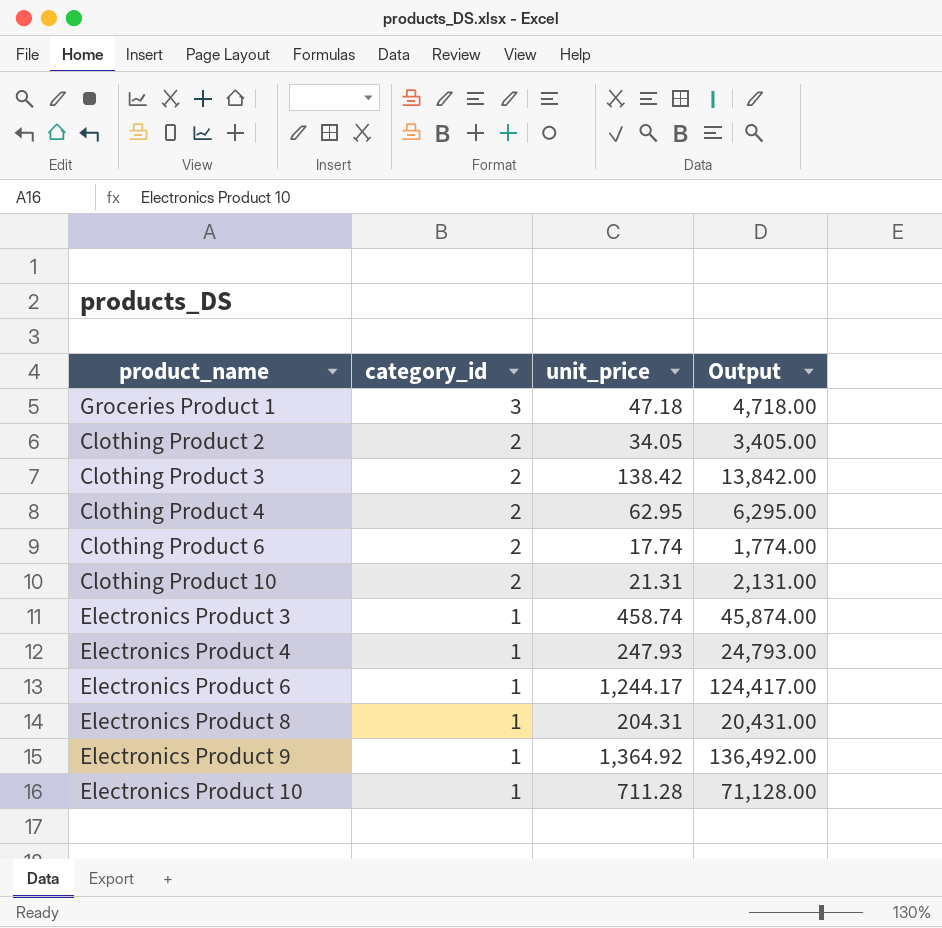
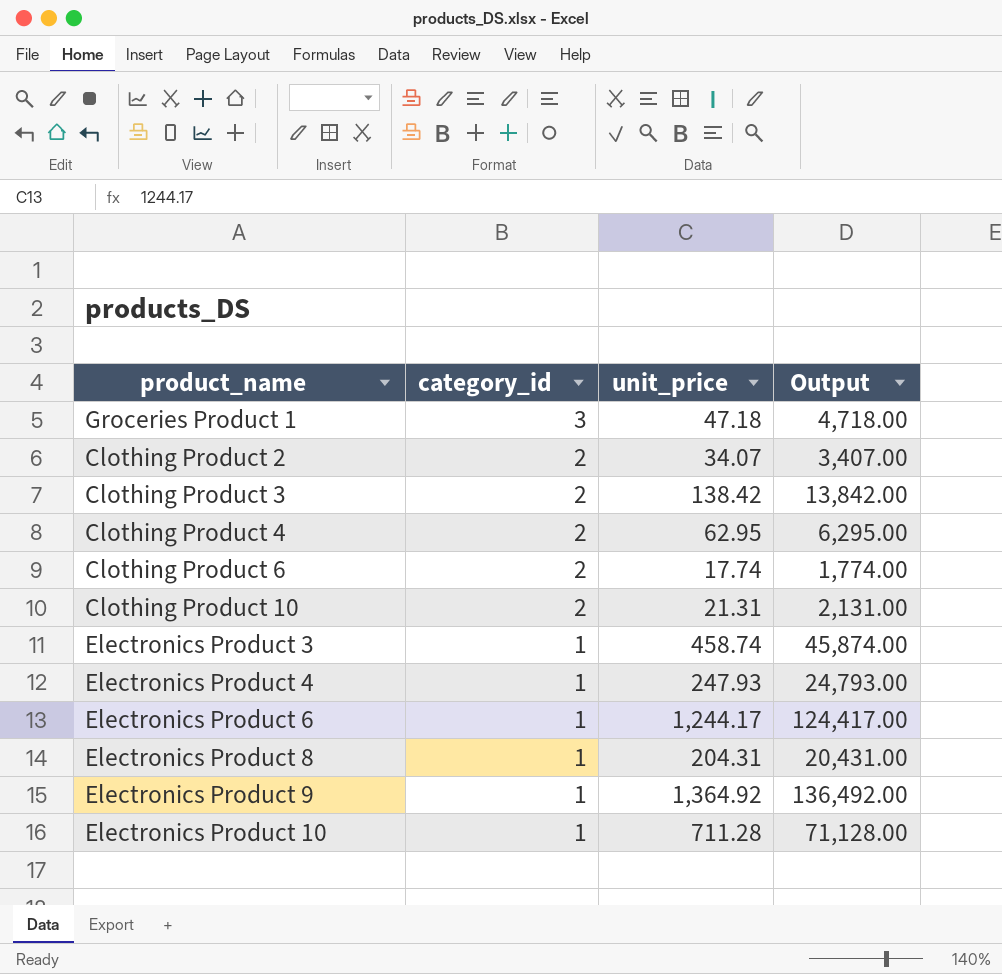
Clothing Product 2 | unit_price: 34.05 -> 34.07
Clothing Product 2 | Output: 3,405.00 -> 3,407.00

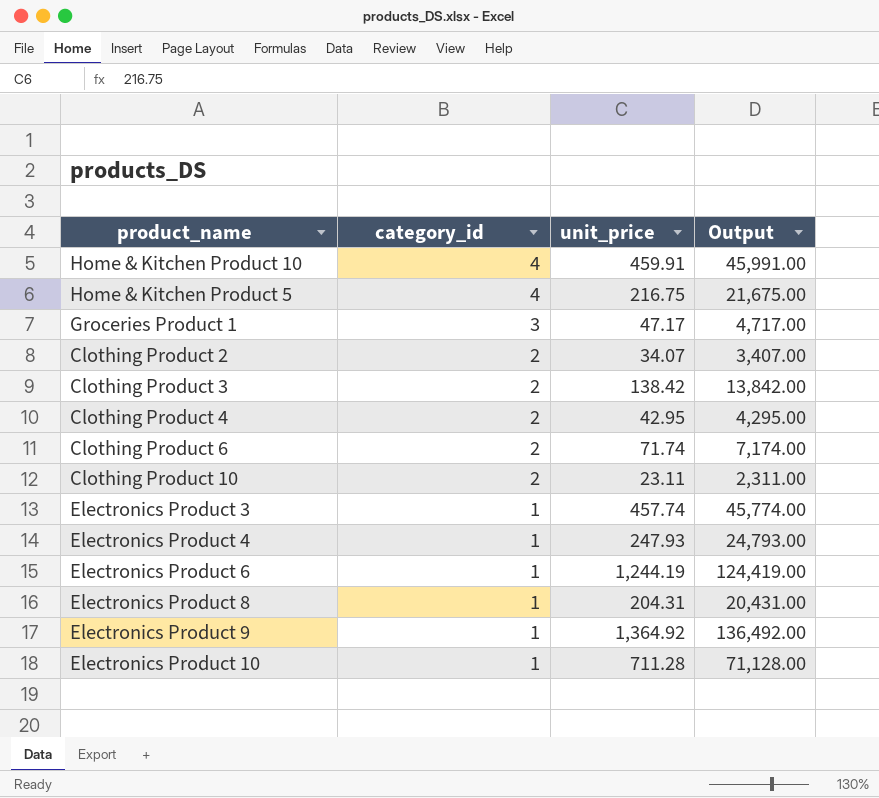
row Home & Kitchen Product 10: none -> 4 | 459.91 | 45,991.00
row Home & Kitchen Product 5: none -> 4 | 216.75 | 21,675.00
Groceries Product 1 | unit_price: 47.18 -> 47.17
Groceries Product 1 | Output: 4,718.00 -> 4,717.00
Clothing Product 4 | unit_price: 62.95 -> 42.95
Clothing Product 4 | Output: 6,295.00 -> 4,295.00
Clothing Product 6 | unit_price: 17.74 -> 71.74
Clothing Product 6 | Output: 1,774.00 -> 7,174.00
Clothing Product 10 | unit_price: 21.31 -> 23.11
Clothing Product 10 | Output: 2,131.00 -> 2,311.00
Electronics Product 3 | unit_price: 458.74 -> 457.74
Electronics Product 3 | Output: 45,874.00 -> 45,774.00
Electronics Product 6 | unit_price: 1,244.17 -> 1,244.19
Electronics Product 6 | Output: 124,417.00 -> 124,419.00

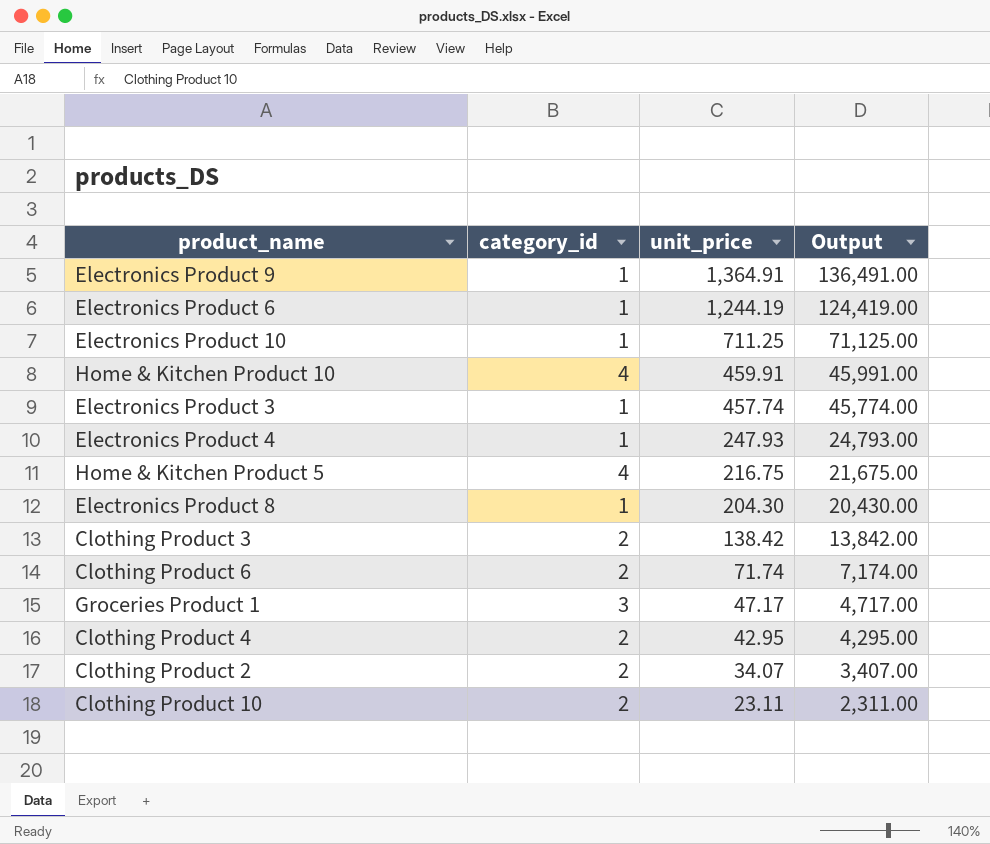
row order: category_id descending -> unit_price descending
Electronics Product 9 | unit_price: 1,364.92 -> 1,364.91
Electronics Product 9 | Output: 136,492.00 -> 136,491.00
Electronics Product 10 | unit_price: 711.28 -> 711.25
Electronics Product 10 | Output: 71,128.00 -> 71,125.00
Electronics Product 8 | unit_price: 204.31 -> 204.30
Electronics Product 8 | Output: 20,431.00 -> 20,430.00

